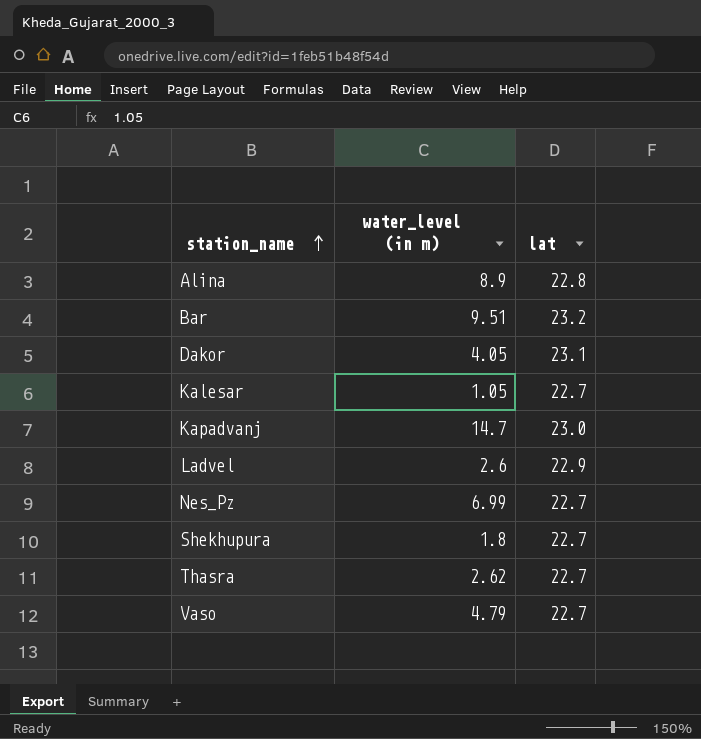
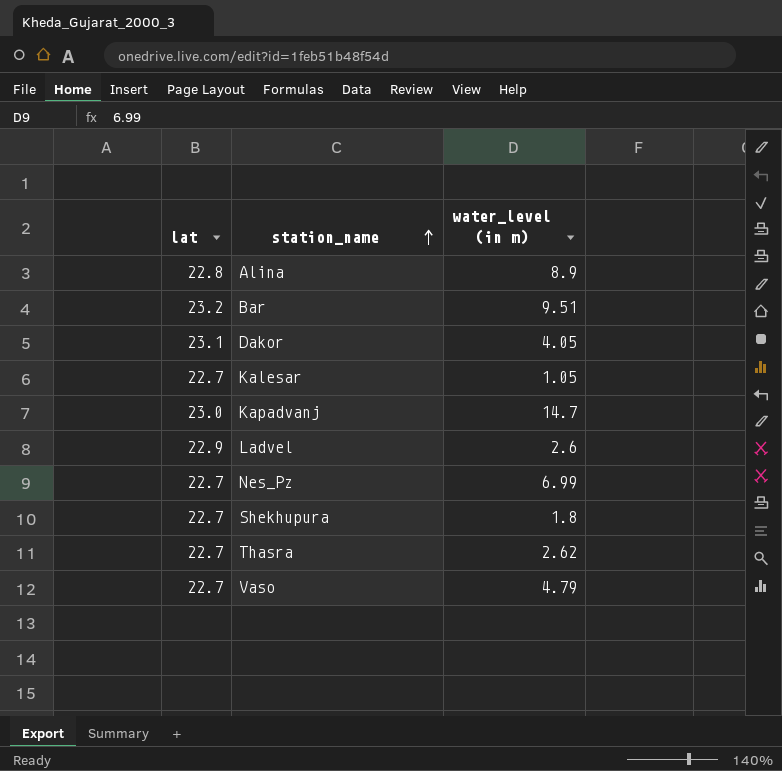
column lat | position: 3 -> 1

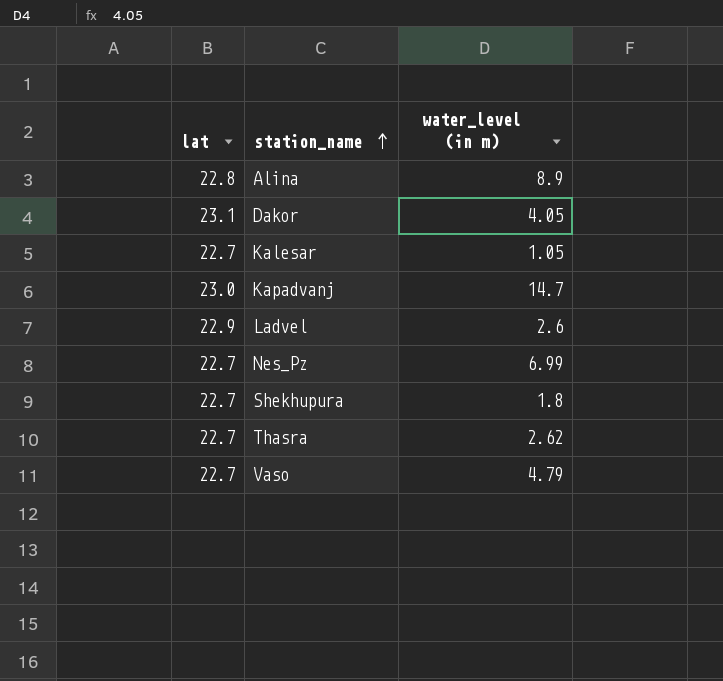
row Bar: 23.2 | 9.51 -> none

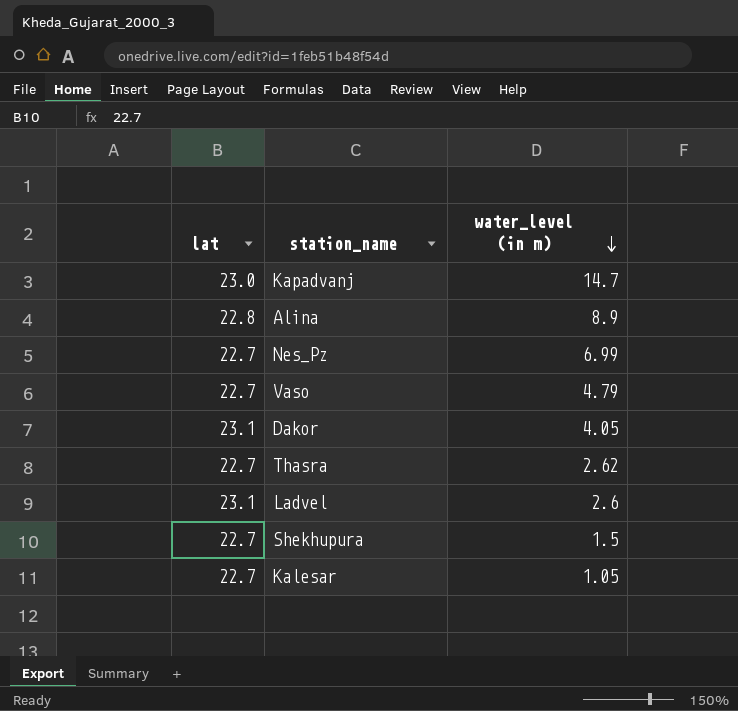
row order: station_name ascending -> water_level (in m) descending
Ladvel | lat: 22.9 -> 23.1
Shekhupura | water_level (in m): 1.8 -> 1.5

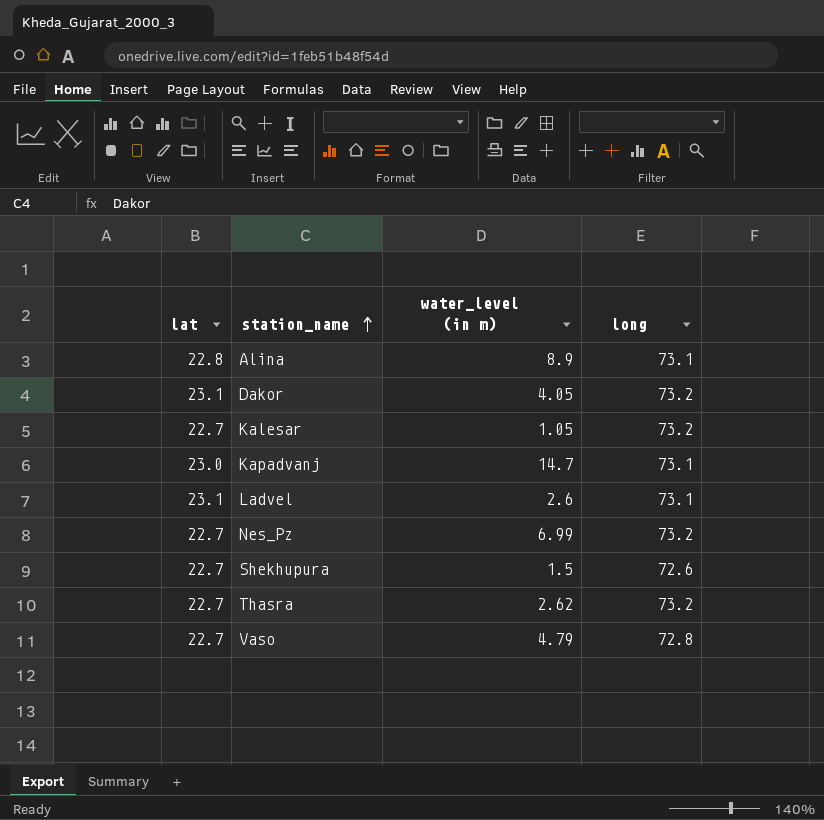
row order: water_level (in m) descending -> station_name ascending
column long | position: none -> 4

